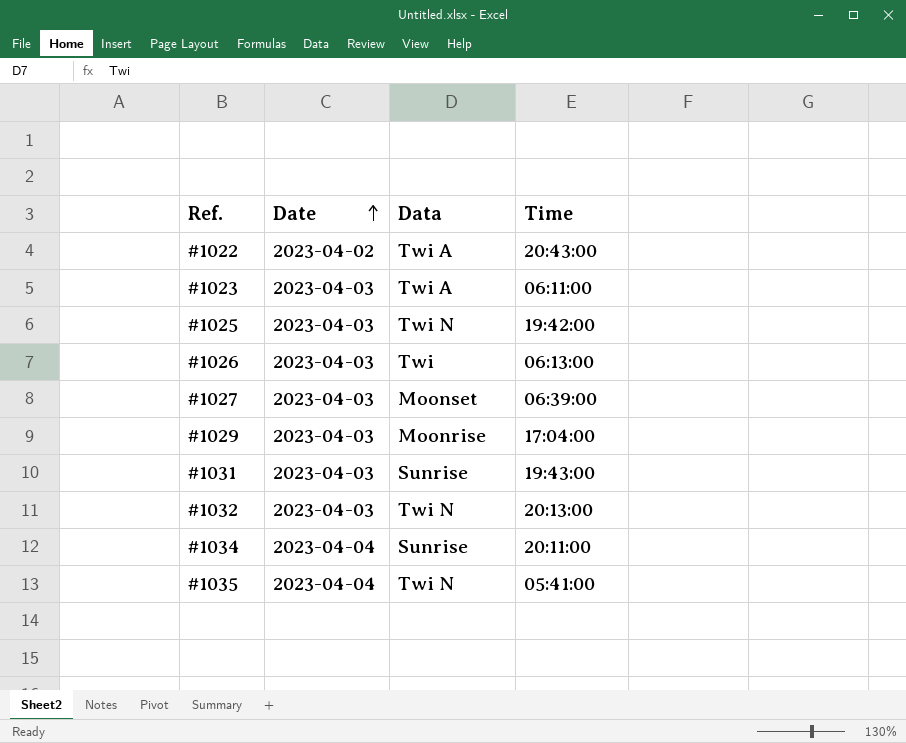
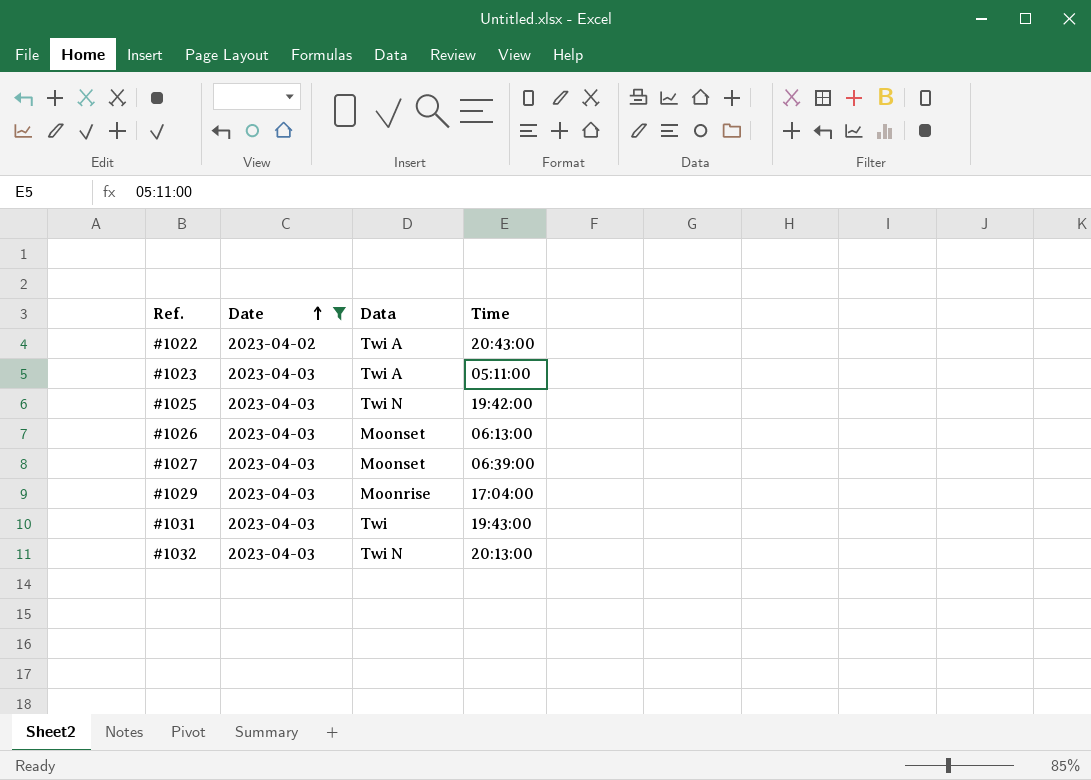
filter: none -> Date != 2023-04-04
#1023 | Time: 06:11:00 -> 05:11:00
#1026 | Data: Twi -> Moonset
#1031 | Data: Sunrise -> Twi

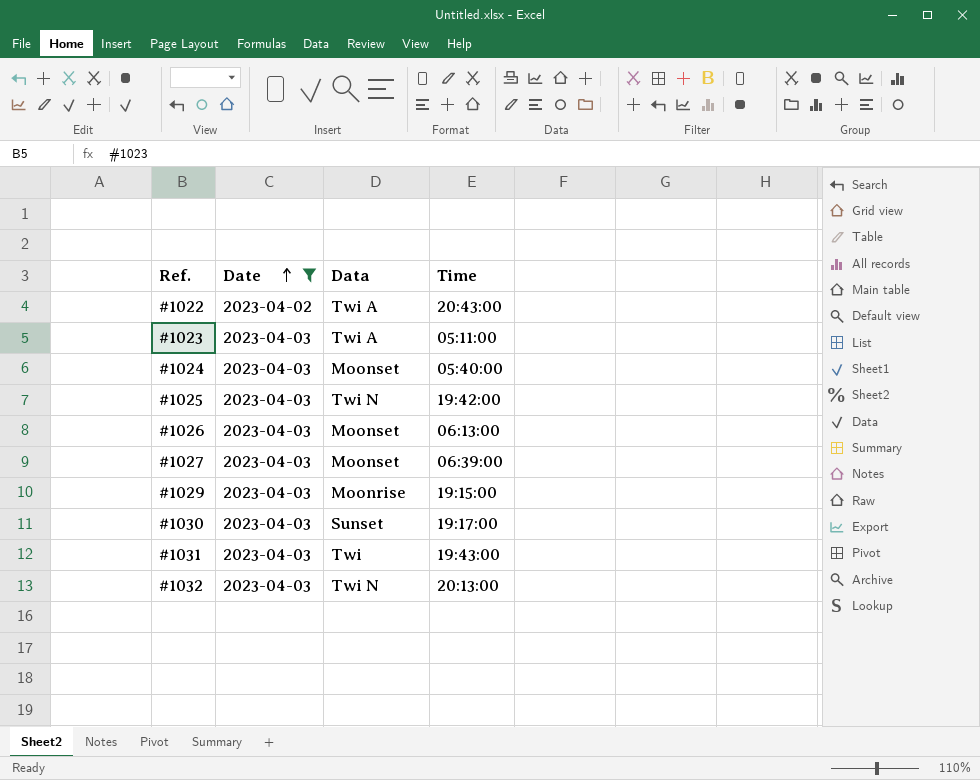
row #1024: none -> 2023-04-03 | Moonset | 05:40:00
#1029 | Time: 17:04:00 -> 19:15:00
row #1030: none -> 2023-04-03 | Sunset | 19:17:00

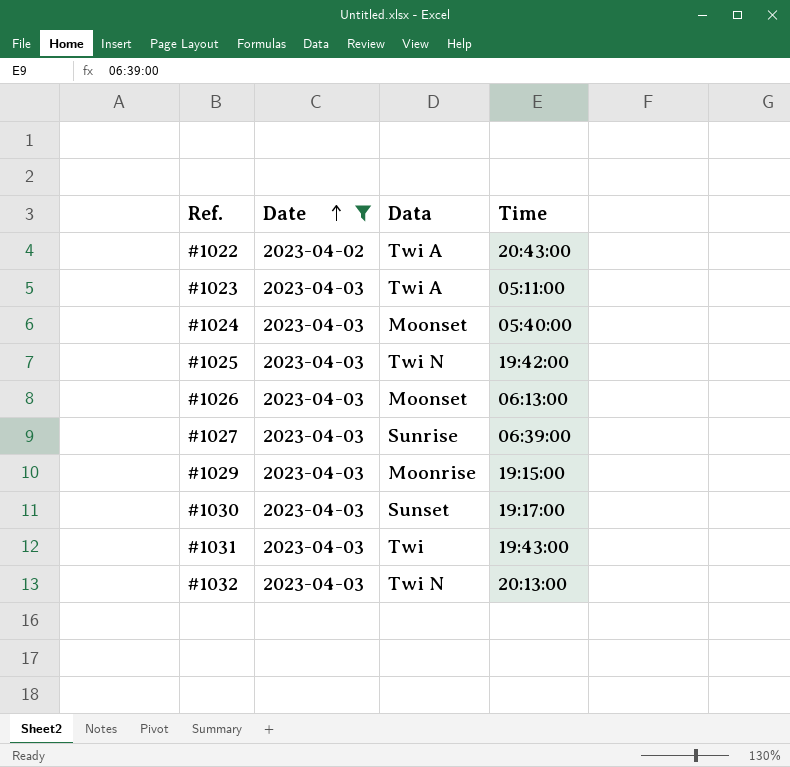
#1027 | Data: Moonset -> Sunrise

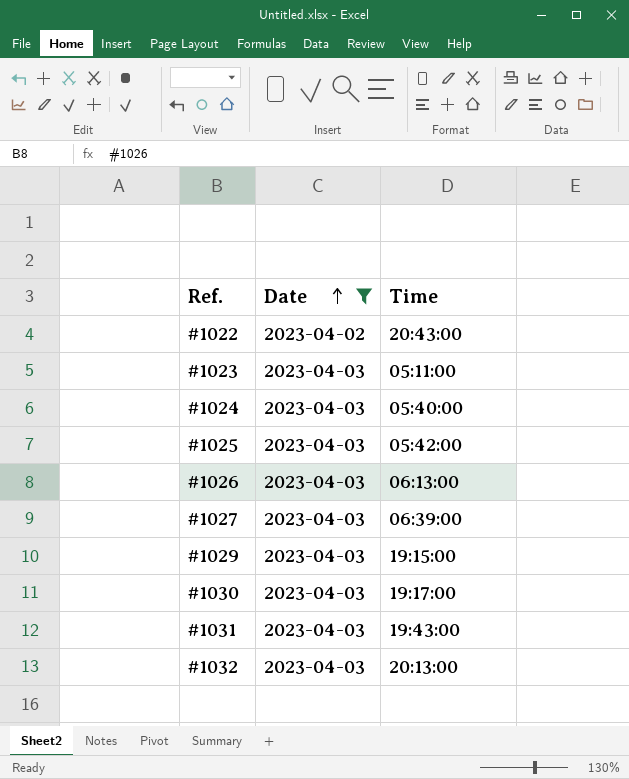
column Data | position: 3 -> none
#1025 | Time: 19:42:00 -> 05:42:00

